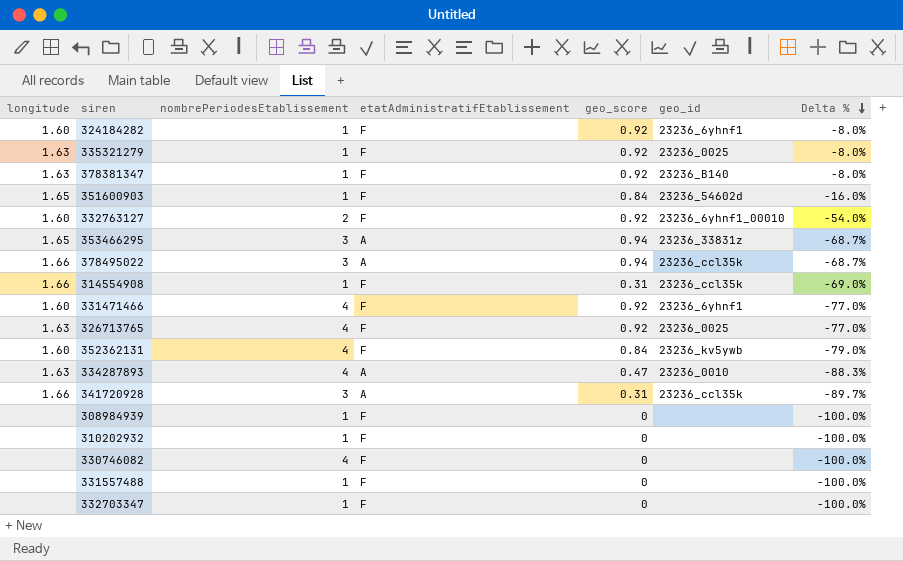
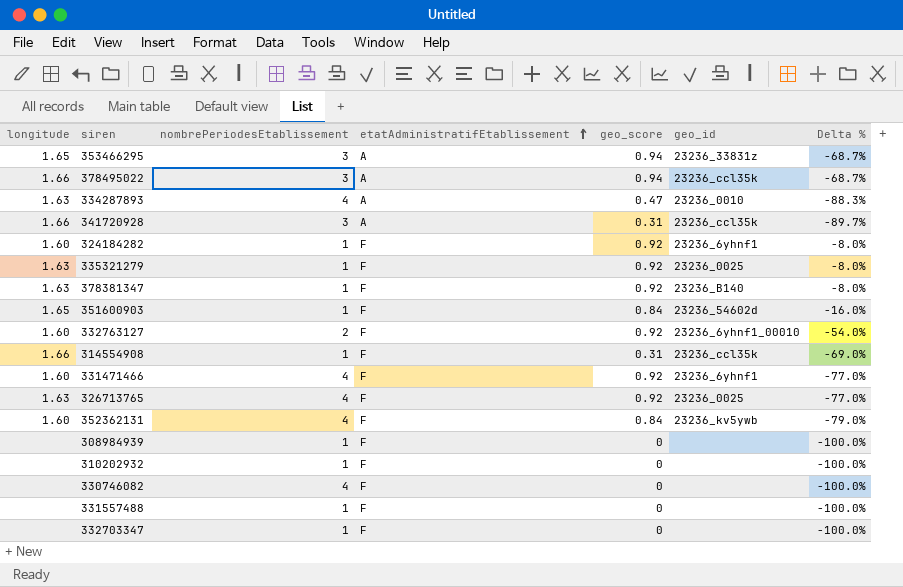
row order: Delta % descending -> etatAdministratifEtablissement ascending

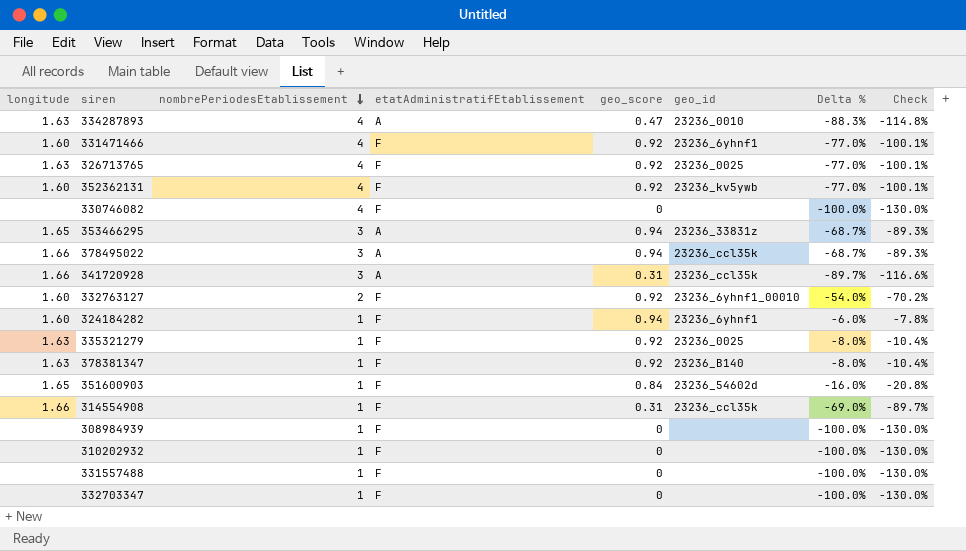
row order: etatAdministratifEtablissement ascending -> nombrePeriodesEtablissement descending
column Check | formula: none -> [Delta %] * 1.3
352362131 | geo_score: 0.84 -> 0.92
352362131 | Delta %: -79.0% -> -77.0%
324184282 | geo_score: 0.92 -> 0.94
324184282 | Delta %: -8.0% -> -6.0%

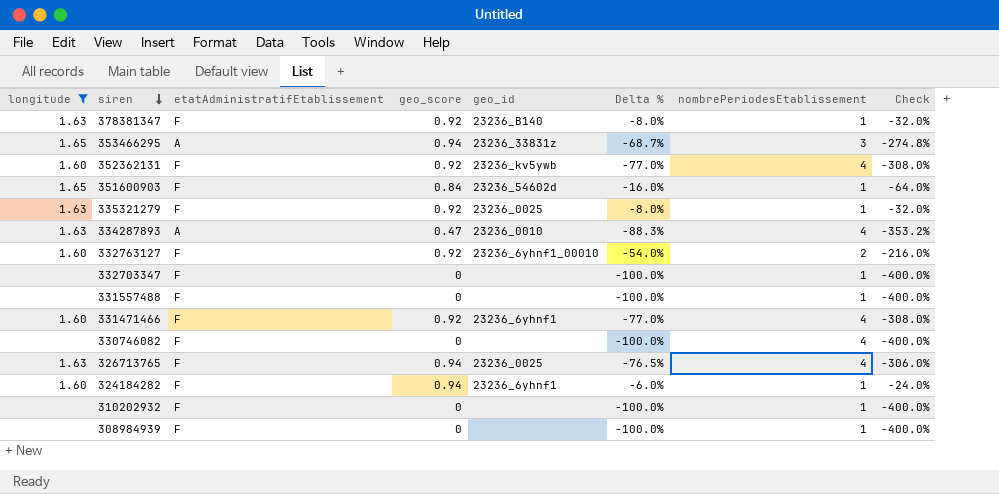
filter: none -> longitude != 1.66
row order: nombrePeriodesEtablissement descending -> siren descending
column nombrePeriodesEtablissement | position: 3 -> 7
column Check | formula: [Delta %] * 1.3 -> [Delta %] * 4
326713765 | geo_score: 0.92 -> 0.94
326713765 | Delta %: -77.0% -> -76.5%

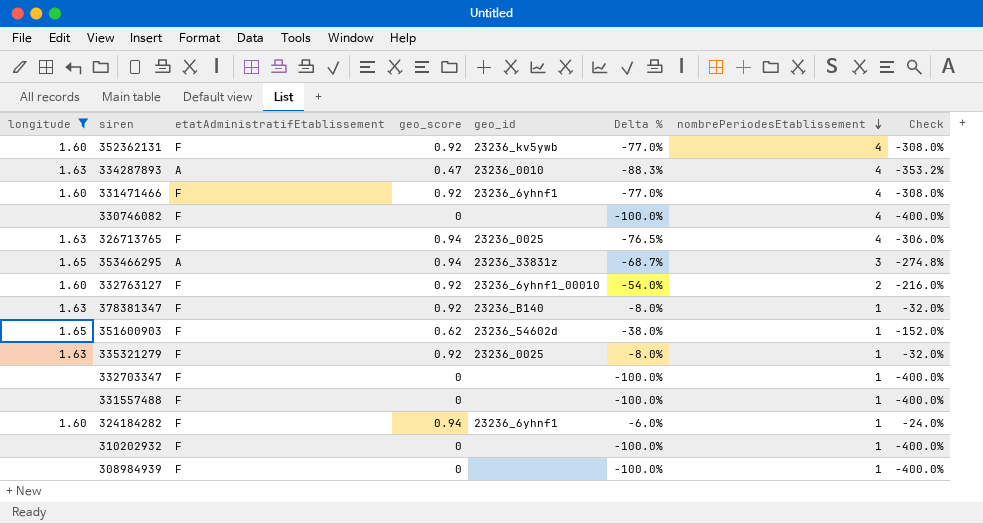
row order: siren descending -> nombrePeriodesEtablissement descending
351600903 | geo_score: 0.84 -> 0.62
351600903 | Delta %: -16.0% -> -38.0%
351600903 | Check: -64.0% -> -152.0%

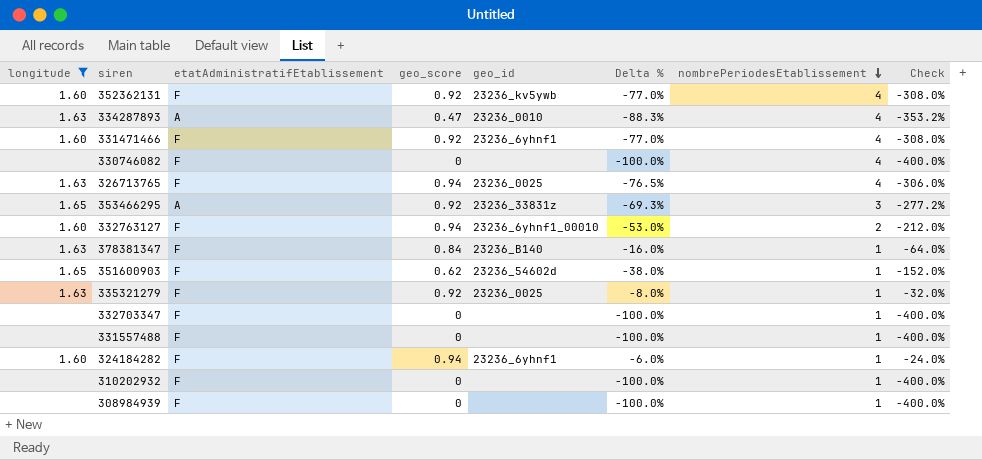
353466295 | geo_score: 0.94 -> 0.92
353466295 | Delta %: -68.7% -> -69.3%
353466295 | Check: -274.8% -> -277.2%
332763127 | geo_score: 0.92 -> 0.94
332763127 | Delta %: -54.0% -> -53.0%
332763127 | Check: -216.0% -> -212.0%
378381347 | geo_score: 0.92 -> 0.84
378381347 | Delta %: -8.0% -> -16.0%
378381347 | Check: -32.0% -> -64.0%

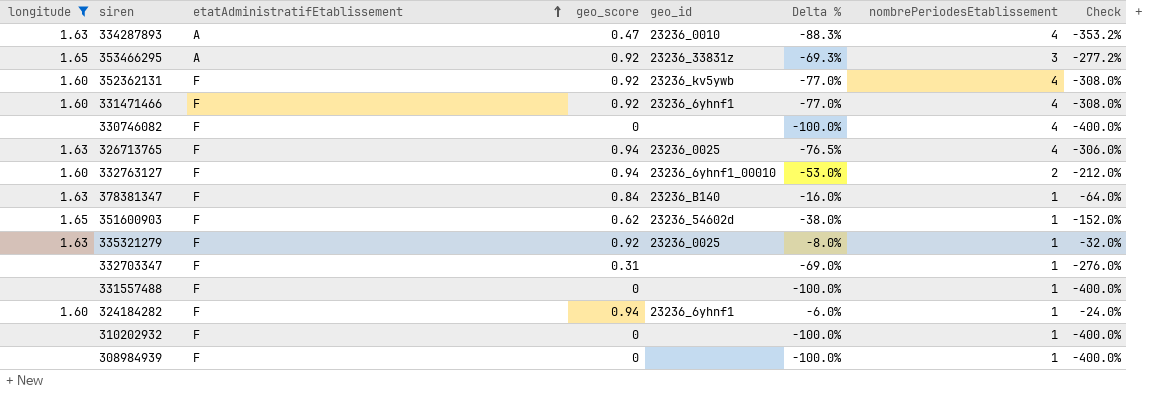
row order: nombrePeriodesEtablissement descending -> etatAdministratifEtablissement ascending
332703347 | geo_score: 0 -> 0.31
332703347 | Delta %: -100.0% -> -69.0%
332703347 | Check: -400.0% -> -276.0%

